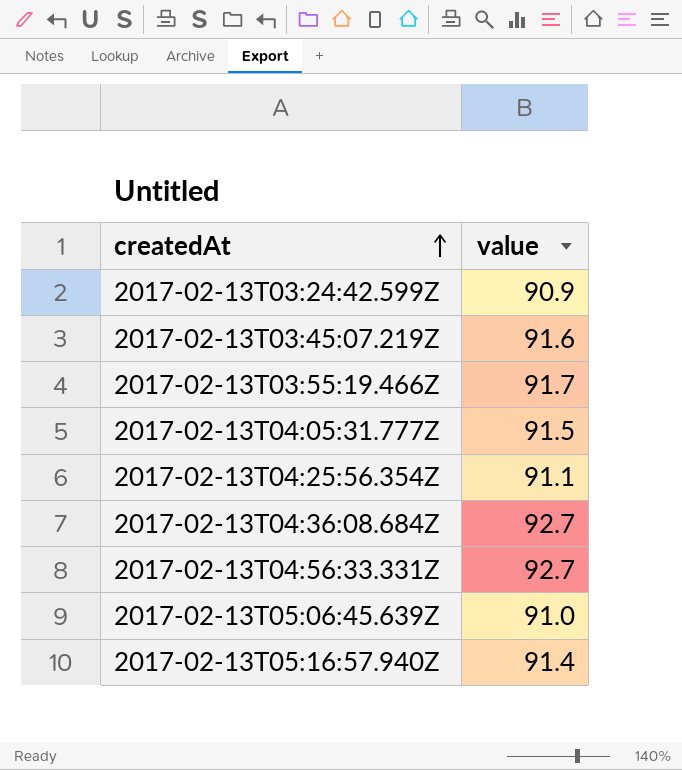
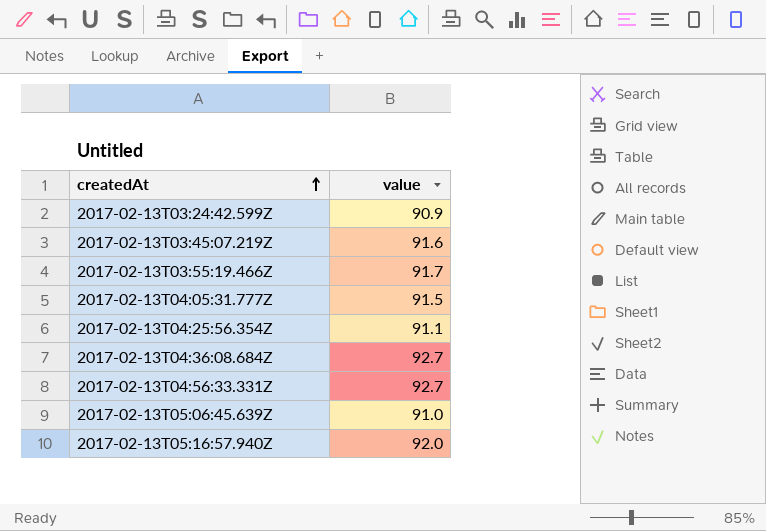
2017-02-13T05:16:57.940Z | value: 91.4 -> 92.0

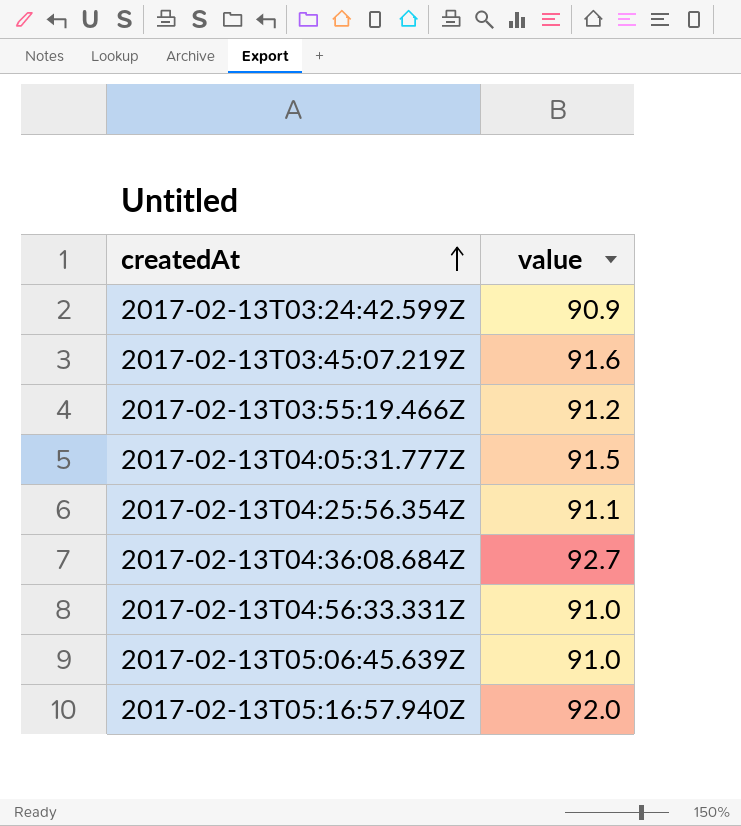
2017-02-13T03:55:19.466Z | value: 91.7 -> 91.2
2017-02-13T04:56:33.331Z | value: 92.7 -> 91.0

